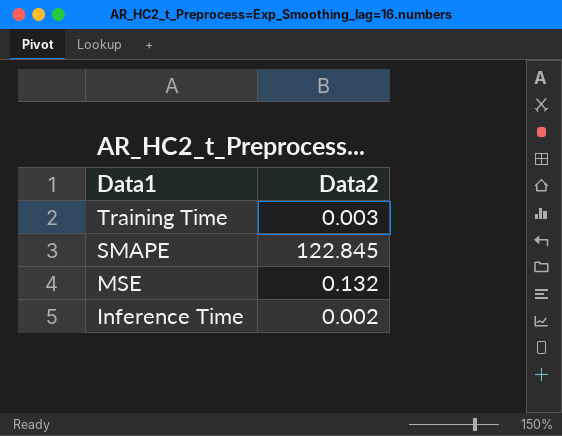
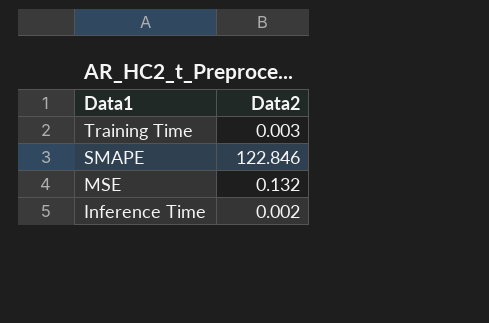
SMAPE | Data2: 122.845 -> 122.846

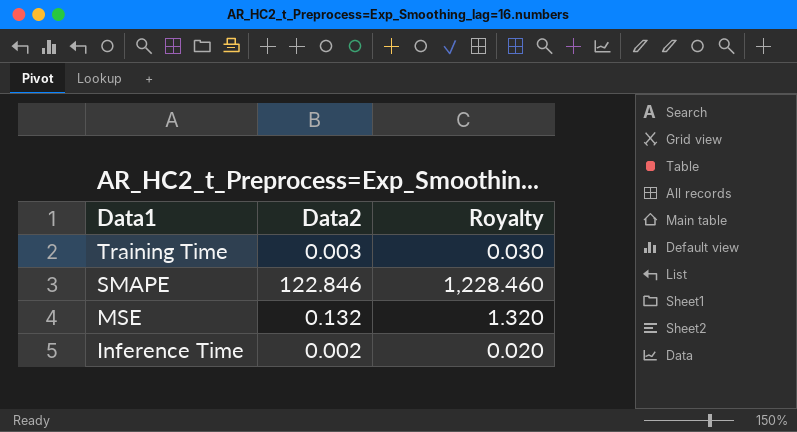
column Royalty | formula: none -> [Data2] * 10

